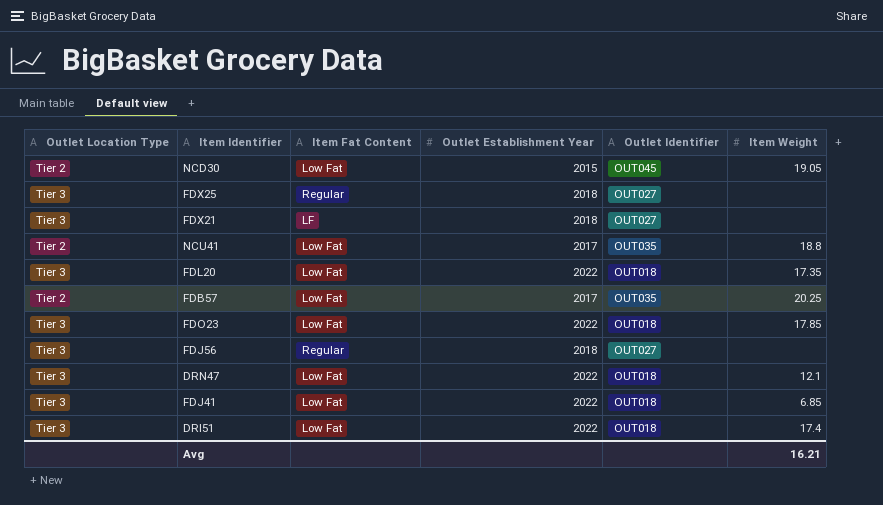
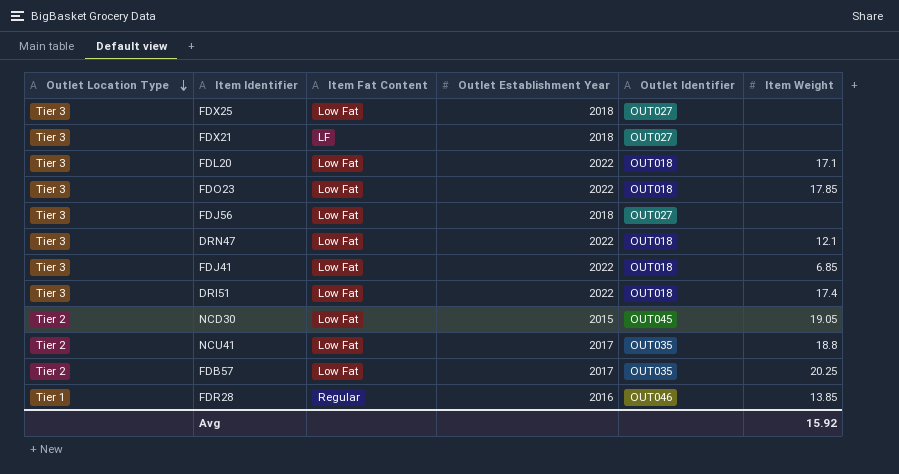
row order: none -> Outlet Location Type descending
FDX25 | Item Fat Content: Regular -> Low Fat
FDL20 | Item Weight: 17.35 -> 17.1
FDJ56 | Item Fat Content: Regular -> Low Fat
row FDR28: none -> Tier 1 | Regular | 2016 | OUT046 | 13.85
Avg | Item Weight: 16.21 -> 15.92

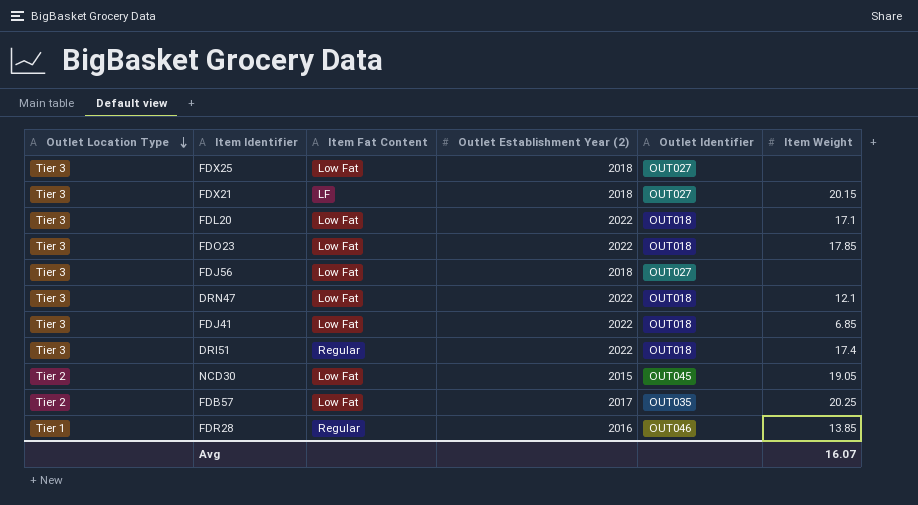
column name: Outlet Establishment Year -> Outlet Establishment Year (2)
row NCU41: Tier 2 | Low Fat | 2017 | OUT035 | 18.8 -> none
FDX21 | Item Weight: none -> 20.15
DRI51 | Item Fat Content: Low Fat -> Regular
Avg | Item Weight: 15.92 -> 16.07

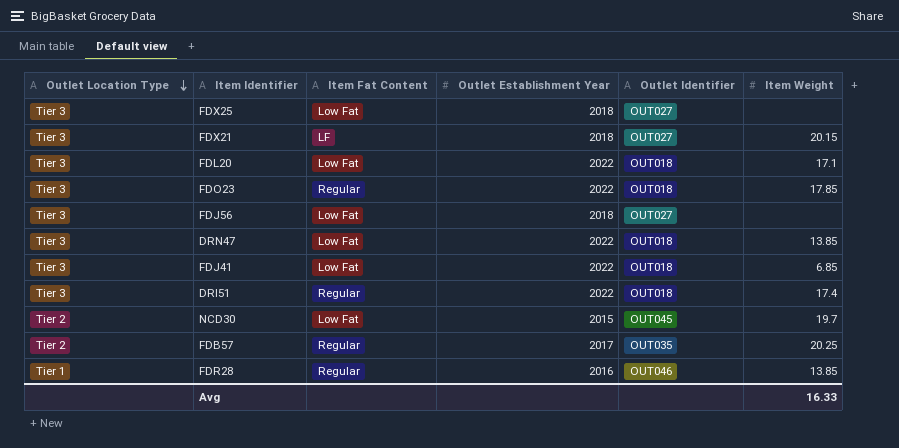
column name: Outlet Establishment Year (2) -> Outlet Establishment Year
FDO23 | Item Fat Content: Low Fat -> Regular
DRN47 | Item Weight: 12.1 -> 13.85
NCD30 | Item Weight: 19.05 -> 19.7
FDB57 | Item Fat Content: Low Fat -> Regular
Avg | Item Weight: 16.07 -> 16.33

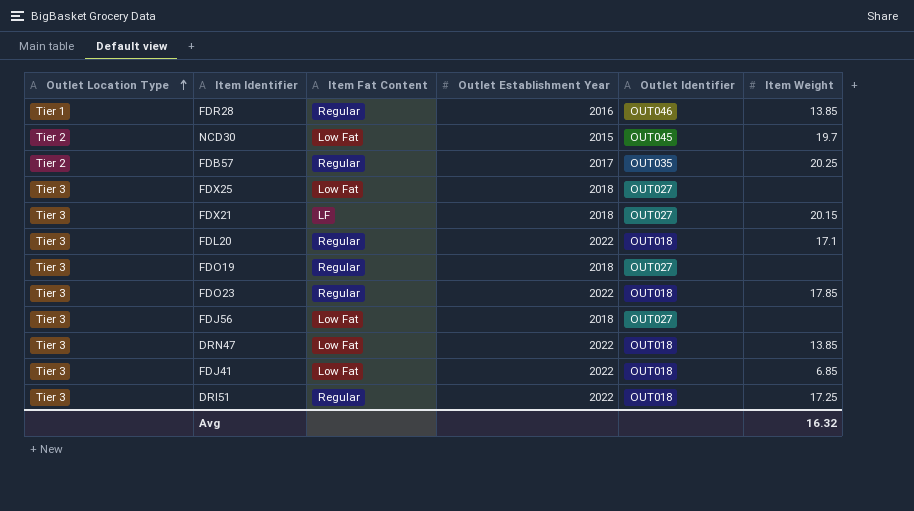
row order: Outlet Location Type descending -> Outlet Location Type ascending
FDL20 | Item Fat Content: Low Fat -> Regular
row FDO19: none -> Tier 3 | Regular | 2018 | OUT027 | none
DRI51 | Item Weight: 17.4 -> 17.25
Avg | Item Weight: 16.33 -> 16.32

